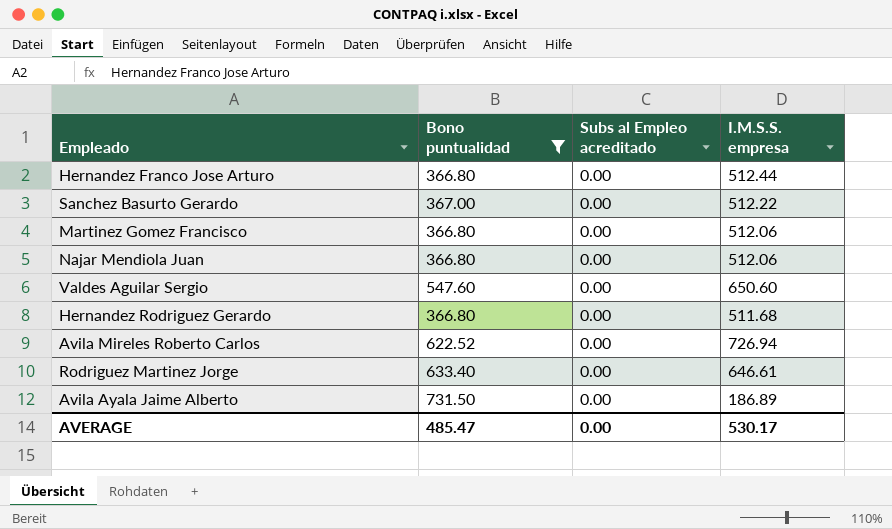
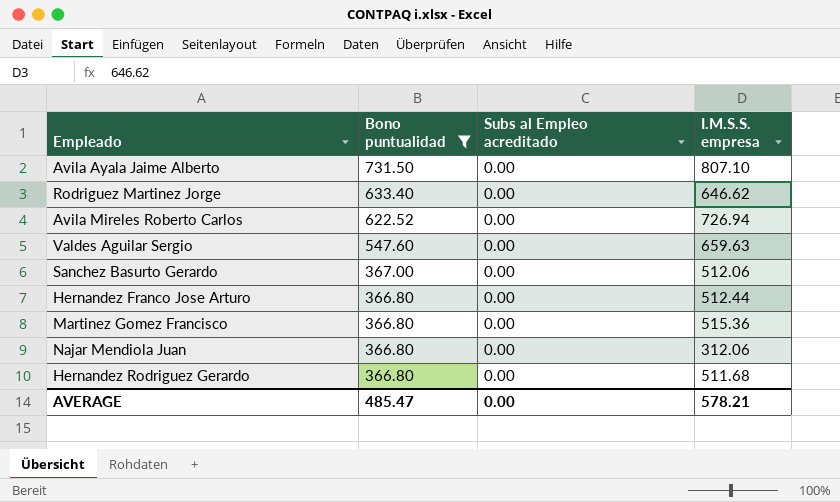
row order: none -> Bono puntualidad descending
Avila Ayala Jaime Alberto | I.M.S.S. empresa: 186.89 -> 807.10
Rodriguez Martinez Jorge | I.M.S.S. empresa: 646.61 -> 646.62
Valdes Aguilar Sergio | I.M.S.S. empresa: 650.60 -> 659.63
Sanchez Basurto Gerardo | I.M.S.S. empresa: 512.22 -> 512.06
Martinez Gomez Francisco | I.M.S.S. empresa: 512.06 -> 515.36
Najar Mendiola Juan | I.M.S.S. empresa: 512.06 -> 312.06
AVERAGE | I.M.S.S. empresa: 530.17 -> 578.21

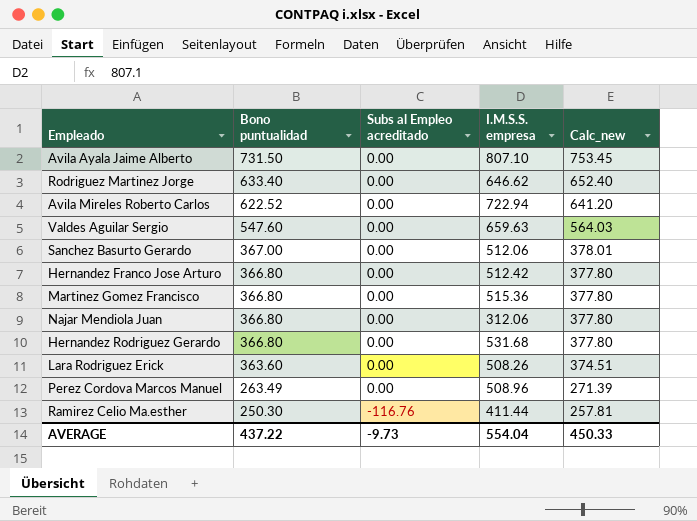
filter: Bono puntualidad >= 366.80 -> none
column Calc_new | formula: none -> [Bono puntualidad] * 1.03
Avila Mireles Roberto Carlos | I.M.S.S. empresa: 726.94 -> 722.94
Hernandez Franco Jose Arturo | I.M.S.S. empresa: 512.44 -> 512.42
Hernandez Rodriguez Gerardo | I.M.S.S. empresa: 511.68 -> 531.68
AVERAGE | Bono puntualidad: 485.47 -> 437.22
AVERAGE | Subs al Empleo acreditado: 0.00 -> -9.73
AVERAGE | I.M.S.S. empresa: 578.21 -> 554.04

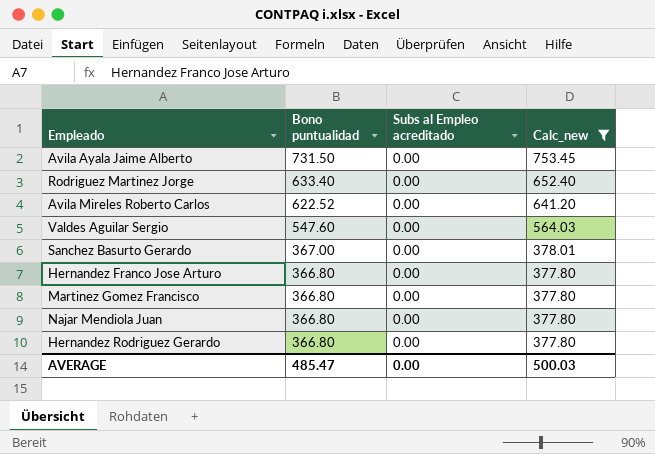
filter: none -> Calc_new >= 377.80
column I.M.S.S. empresa | position: 4 -> none
AVERAGE | Bono puntualidad: 437.22 -> 485.47
AVERAGE | Subs al Empleo acreditado: -9.73 -> 0.00
AVERAGE | Calc_new: 450.33 -> 500.03

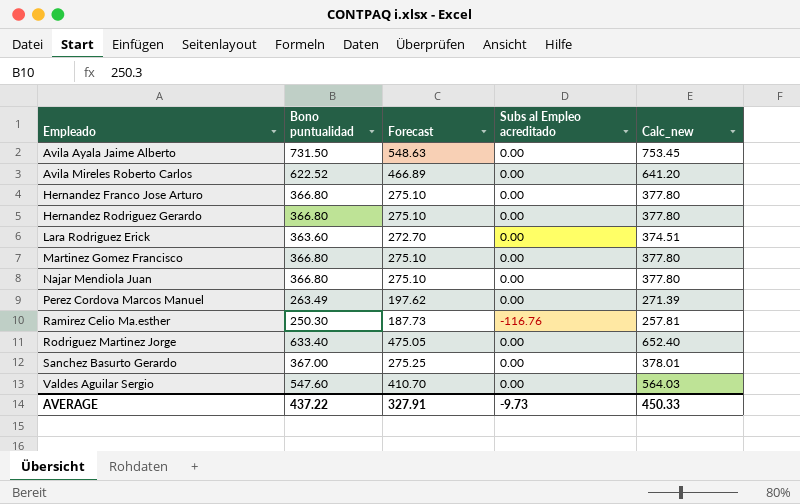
filter: Calc_new >= 377.80 -> none
row order: Bono puntualidad descending -> Empleado ascending
column Forecast | formula: none -> [Bono puntualidad] * 0.75
AVERAGE | Bono puntualidad: 485.47 -> 437.22
AVERAGE | Subs al Empleo acreditado: 0.00 -> -9.73
AVERAGE | Calc_new: 500.03 -> 450.33

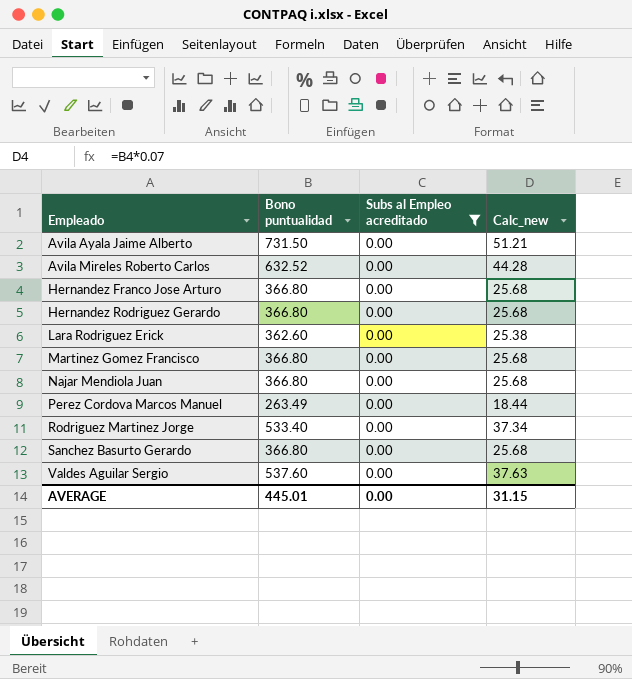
filter: none -> Subs al Empleo acreditado = 0.00
column Forecast | formula: [Bono puntualidad] * 0.75 -> none
column Calc_new | formula: [Bono puntualidad] * 1.03 -> [Bono puntualidad] * 0.07
Avila Mireles Roberto Carlos | Bono puntualidad: 622.52 -> 632.52
Lara Rodriguez Erick | Bono puntualidad: 363.60 -> 362.60
Rodriguez Martinez Jorge | Bono puntualidad: 633.40 -> 533.40
Sanchez Basurto Gerardo | Bono puntualidad: 367.00 -> 366.80
Valdes Aguilar Sergio | Bono puntualidad: 547.60 -> 537.60
AVERAGE | Bono puntualidad: 437.22 -> 445.01
AVERAGE | Subs al Empleo acreditado: -9.73 -> 0.00
AVERAGE | Calc_new: 450.33 -> 31.15

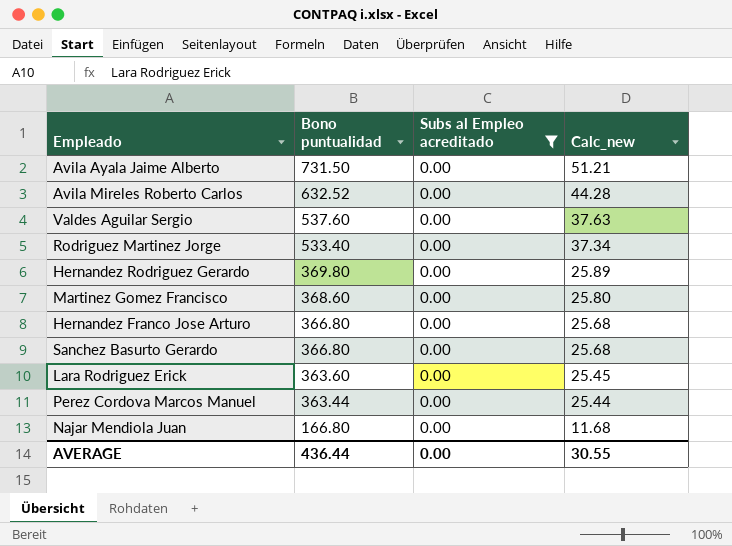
row order: Empleado ascending -> Bono puntualidad descending
Hernandez Rodriguez Gerardo | Bono puntualidad: 366.80 -> 369.80
Hernandez Rodriguez Gerardo | Calc_new: 25.68 -> 25.89
Martinez Gomez Francisco | Bono puntualidad: 366.80 -> 368.60
Martinez Gomez Francisco | Calc_new: 25.68 -> 25.80
Lara Rodriguez Erick | Bono puntualidad: 362.60 -> 363.60
Lara Rodriguez Erick | Calc_new: 25.38 -> 25.45
Perez Cordova Marcos Manuel | Bono puntualidad: 263.49 -> 363.44
Perez Cordova Marcos Manuel | Calc_new: 18.44 -> 25.44
Najar Mendiola Juan | Bono puntualidad: 366.80 -> 166.80
Najar Mendiola Juan | Calc_new: 25.68 -> 11.68
AVERAGE | Bono puntualidad: 445.01 -> 436.44
AVERAGE | Calc_new: 31.15 -> 30.55

